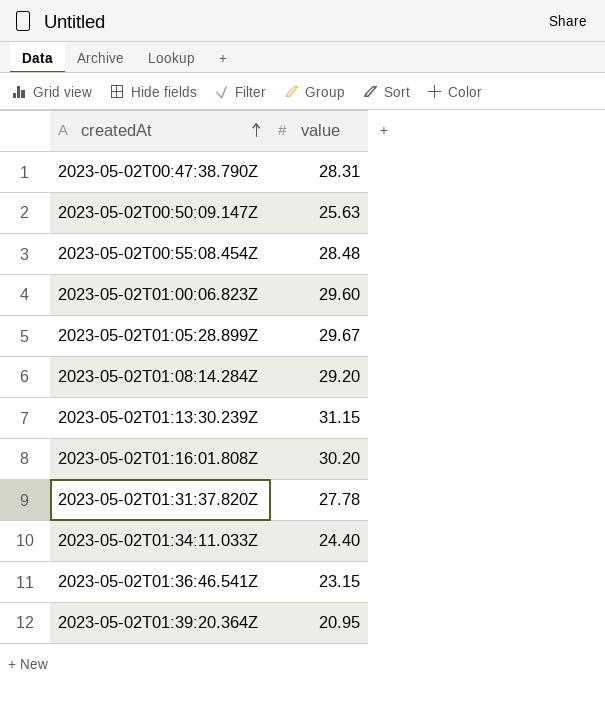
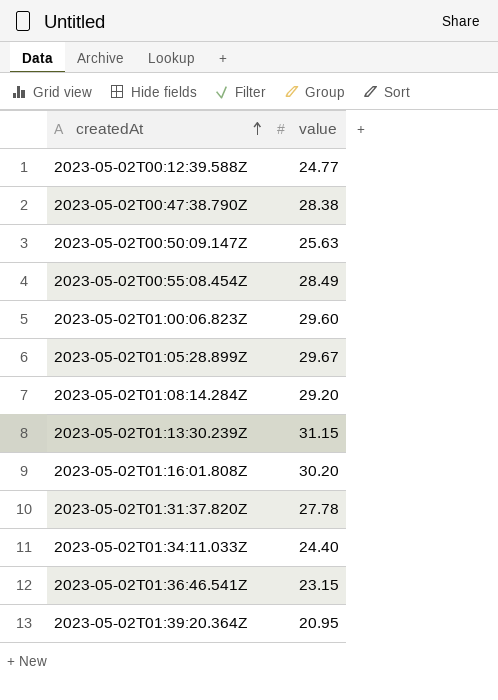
row 2023-05-02T00:12:39.588Z: none -> 24.77
2023-05-02T00:47:38.790Z | value: 28.31 -> 28.38
2023-05-02T00:55:08.454Z | value: 28.48 -> 28.49

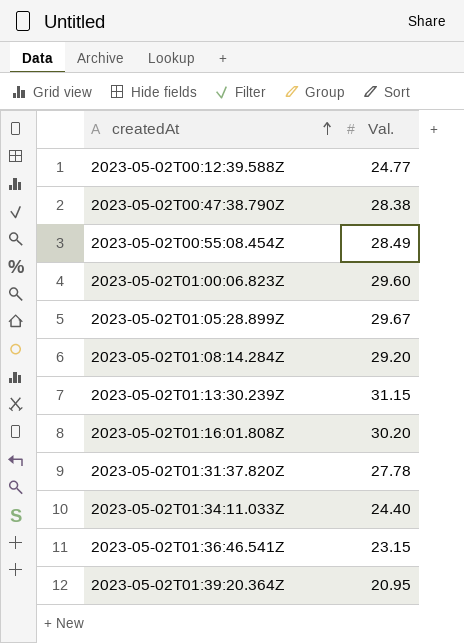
column name: value -> Val.
row 2023-05-02T00:50:09.147Z: 25.63 -> none

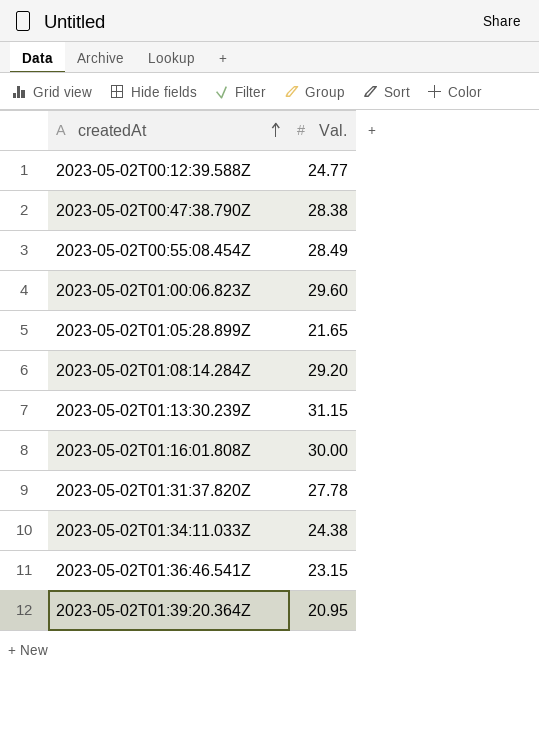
2023-05-02T01:05:28.899Z | Val.: 29.67 -> 21.65
2023-05-02T01:16:01.808Z | Val.: 30.20 -> 30.00
2023-05-02T01:34:11.033Z | Val.: 24.40 -> 24.38

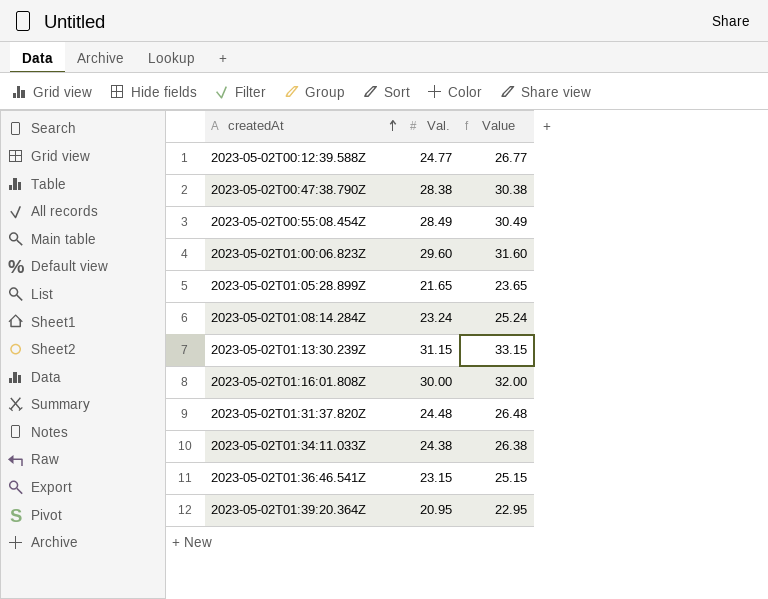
column Value | formula: none -> [Val.] + 2
2023-05-02T01:08:14.284Z | Val.: 29.20 -> 23.24
2023-05-02T01:31:37.820Z | Val.: 27.78 -> 24.48

